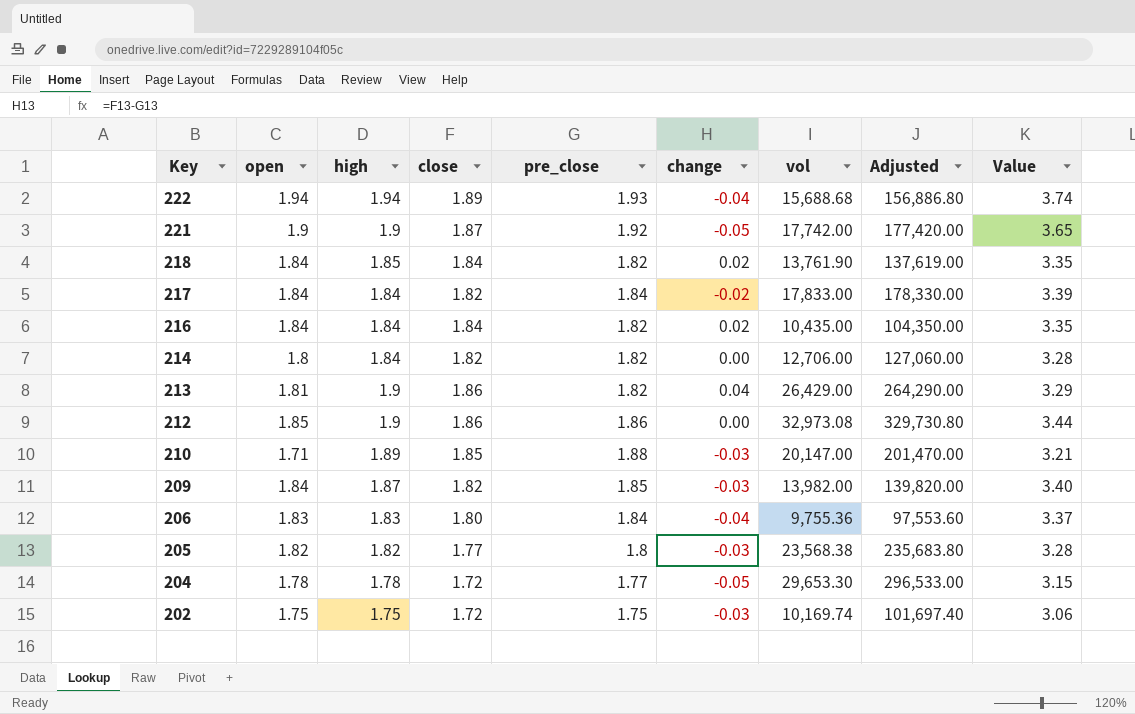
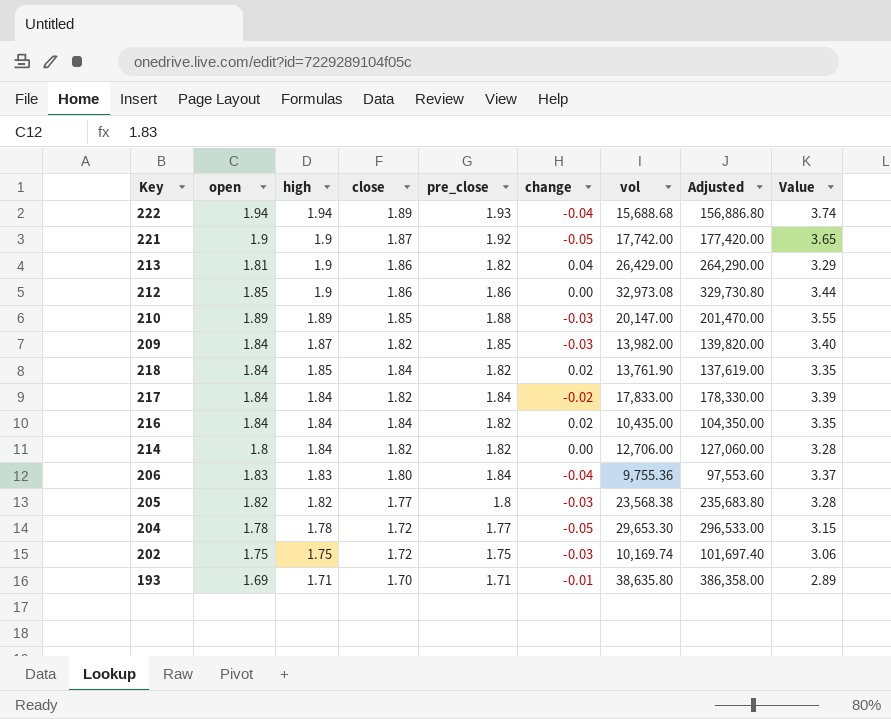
row order: Key descending -> high descending
210 | open: 1.71 -> 1.89
210 | Value: 3.21 -> 3.55
row 193: none -> 1.69 | 1.71 | 1.70 | 1.71 | -0.01 | 38,635.80 | 386,358.00 | 2.89

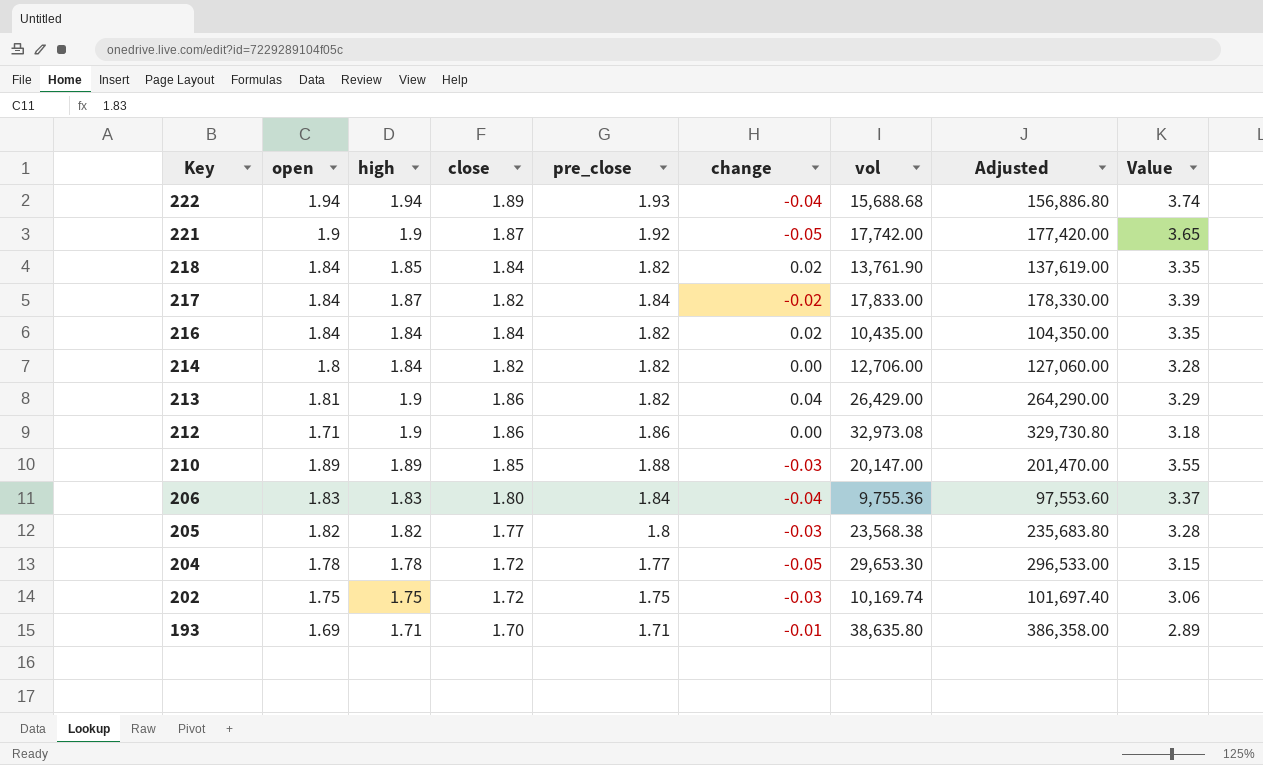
row order: high descending -> Key descending
row 209: 1.84 | 1.87 | 1.82 | 1.85 | -0.03 | 13,982.00 | 139,820.00 | 3.40 -> none
217 | high: 1.84 -> 1.87
212 | open: 1.85 -> 1.71
212 | Value: 3.44 -> 3.18

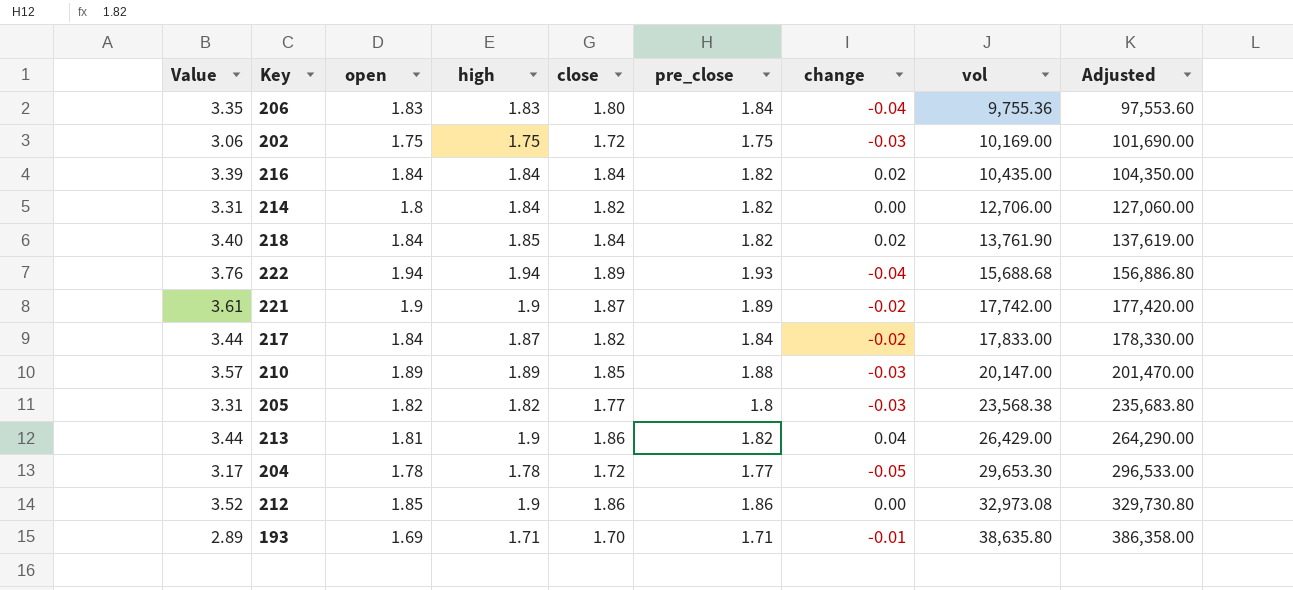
row order: Key descending -> vol ascending
column Value | formula: [open] * [pre_close] -> [open] * [high]
column Value | position: 9 -> 1
202 | vol: 10,169.74 -> 10,169.00
202 | Adjusted: 101,697.40 -> 101,690.00
221 | pre_close: 1.92 -> 1.89
221 | change: -0.05 -> -0.02
212 | open: 1.71 -> 1.85

